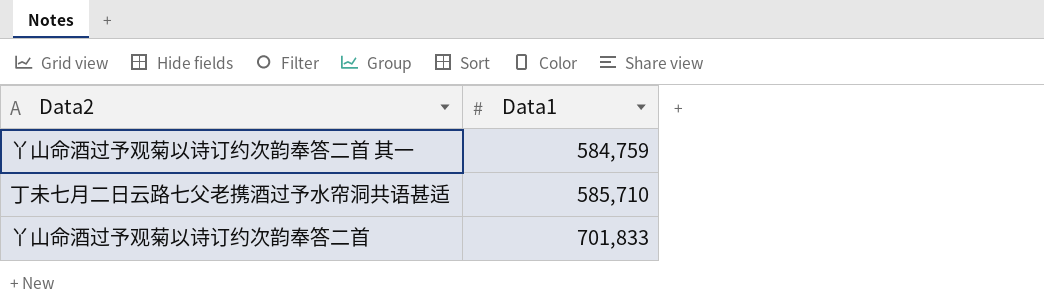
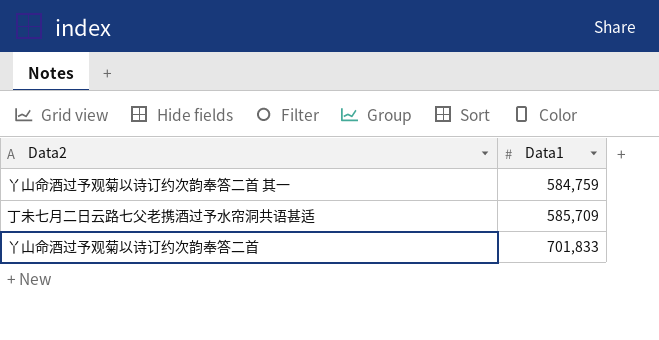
丁未七月二日云路七父老携酒过予水帘洞共语甚适 | Data1: 585,710 -> 585,709

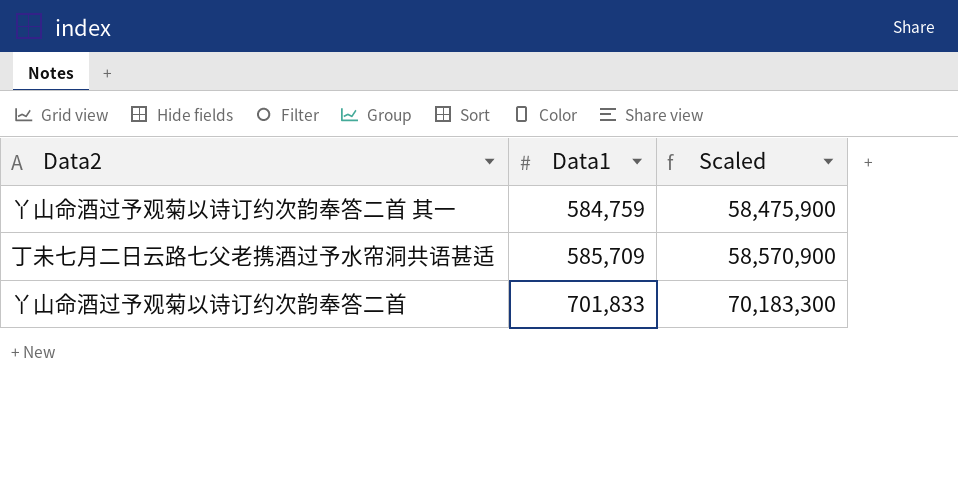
column Scaled | formula: none -> [Data1] * 100

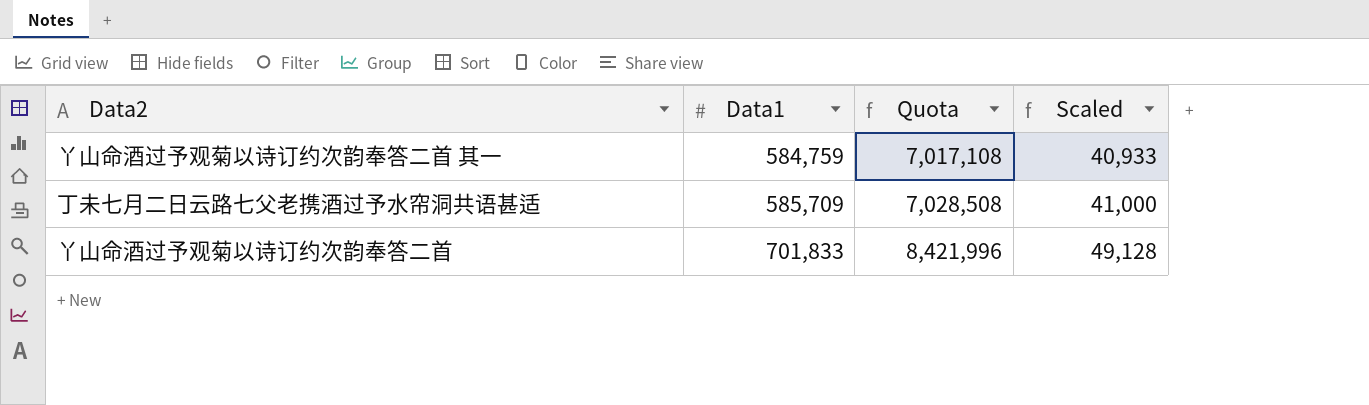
column Quota | formula: none -> [Data1] * 12
column Scaled | formula: [Data1] * 100 -> [Data1] * 0.07

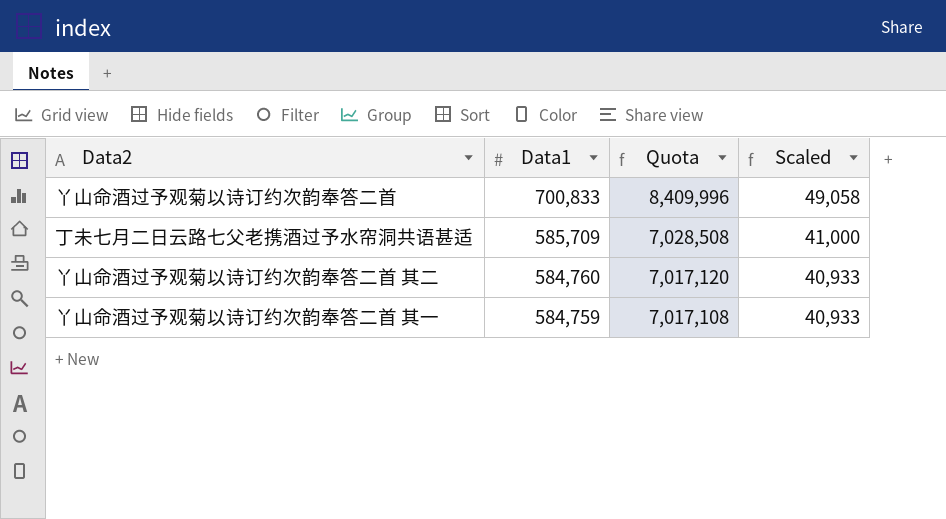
row order: Data1 ascending -> Data1 descending
丫山命酒过予观菊以诗订约次韵奉答二首 | Data1: 701,833 -> 700,833
丫山命酒过予观菊以诗订约次韵奉答二首 | Quota: 8,421,996 -> 8,409,996
丫山命酒过予观菊以诗订约次韵奉答二首 | Scaled: 49,128 -> 49,058
row 丫山命酒过予观菊以诗订约次韵奉答二首 其二: none -> 584,760 | 7,017,120 | 40,933

